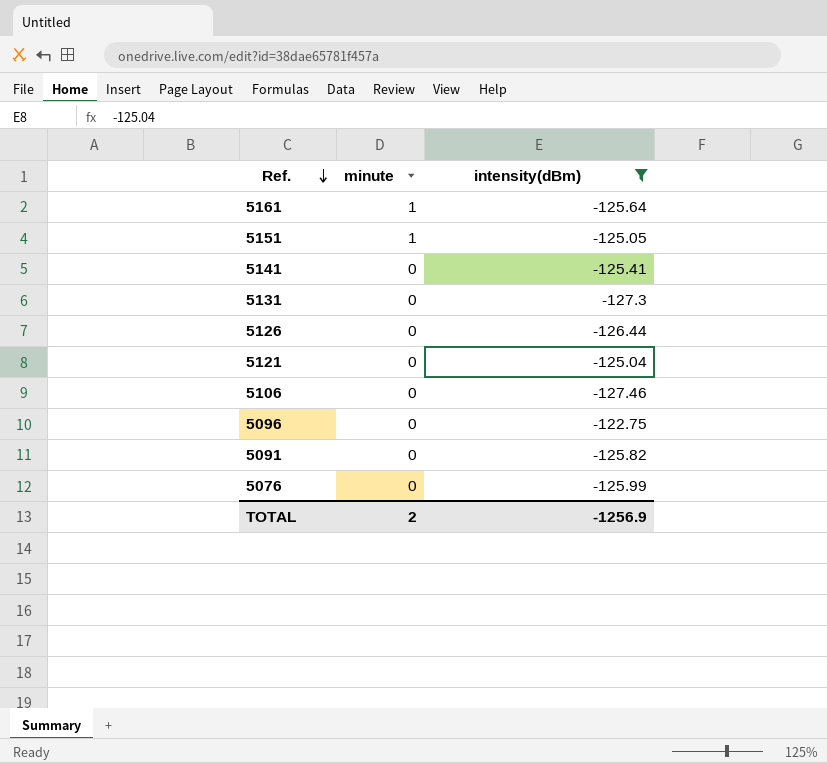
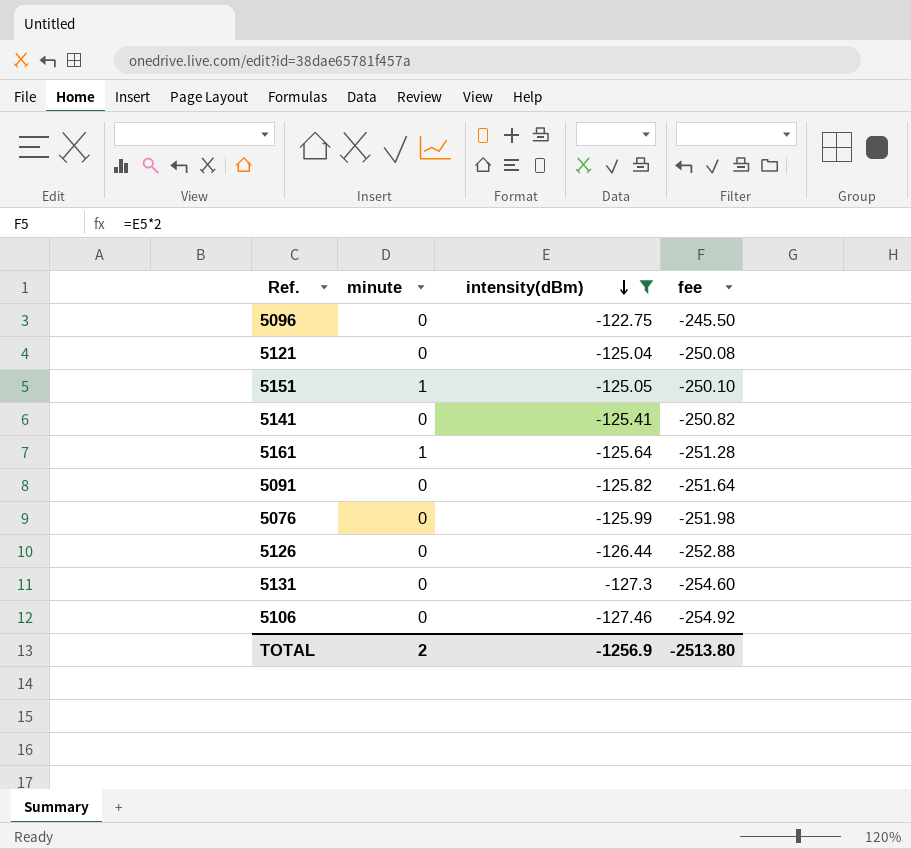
row order: Ref. descending -> intensity(dBm) descending
column fee | formula: none -> [intensity(dBm)] * 2

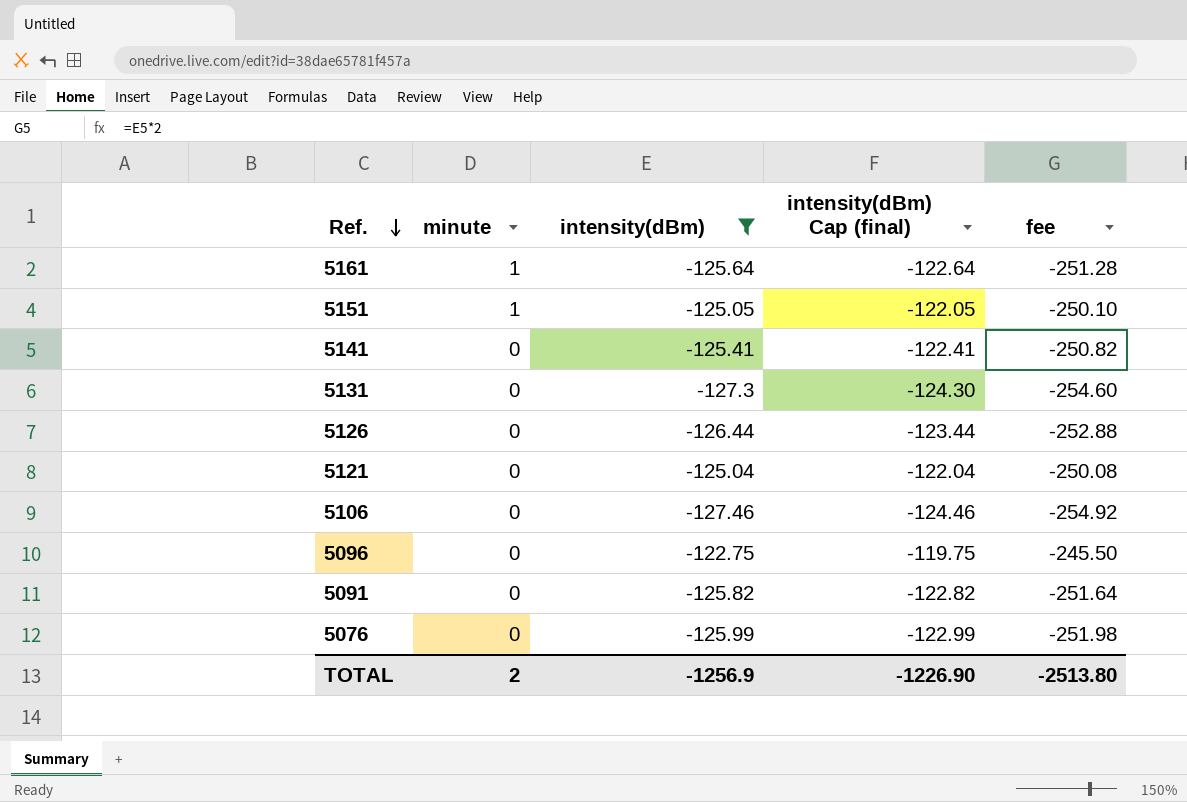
row order: intensity(dBm) descending -> Ref. descending
column intensity(dBm) Cap (final) | formula: none -> [intensity(dBm)] + 3

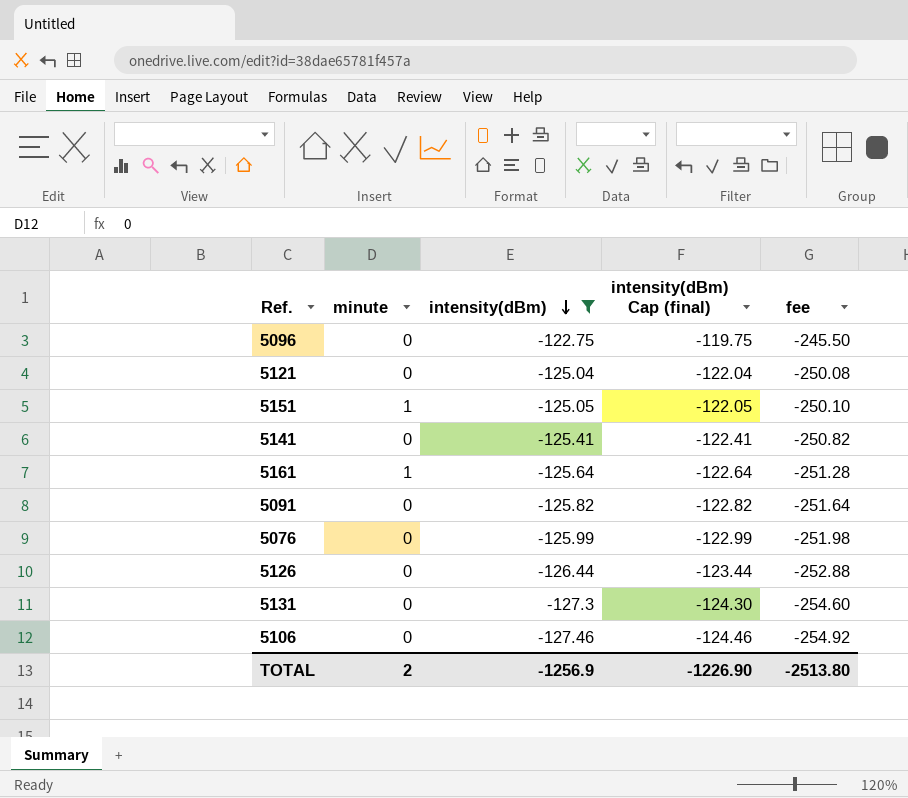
row order: Ref. descending -> intensity(dBm) descending

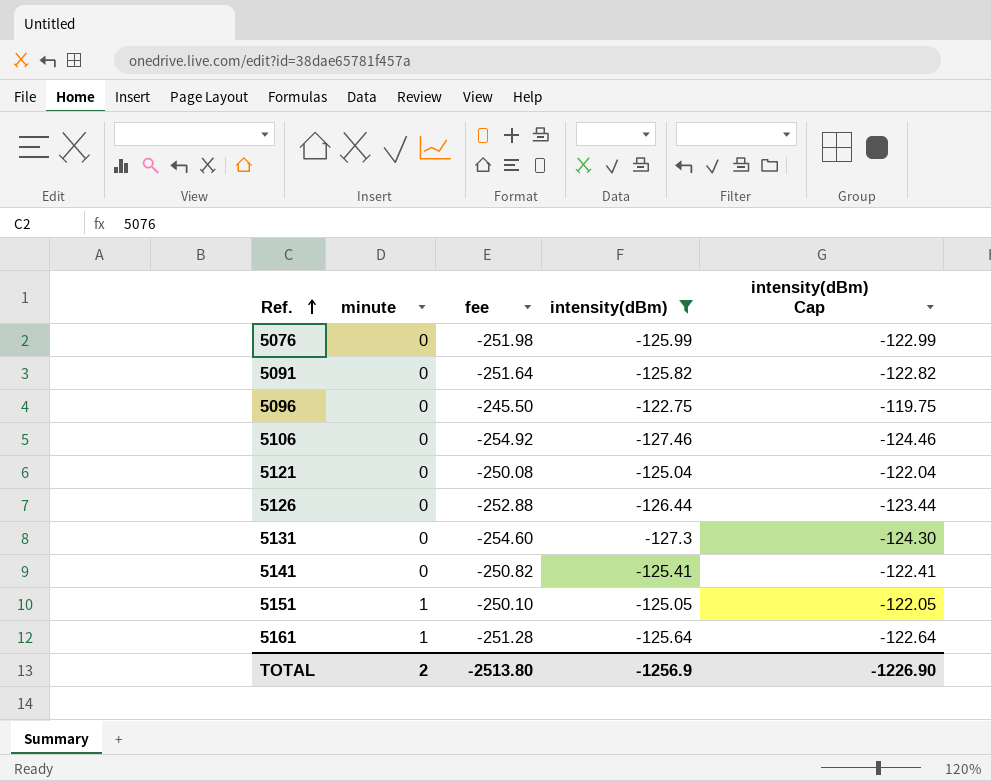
row order: intensity(dBm) descending -> Ref. ascending
column fee | position: 5 -> 3
column name: intensity(dBm) Cap (final) -> intensity(dBm) Cap

